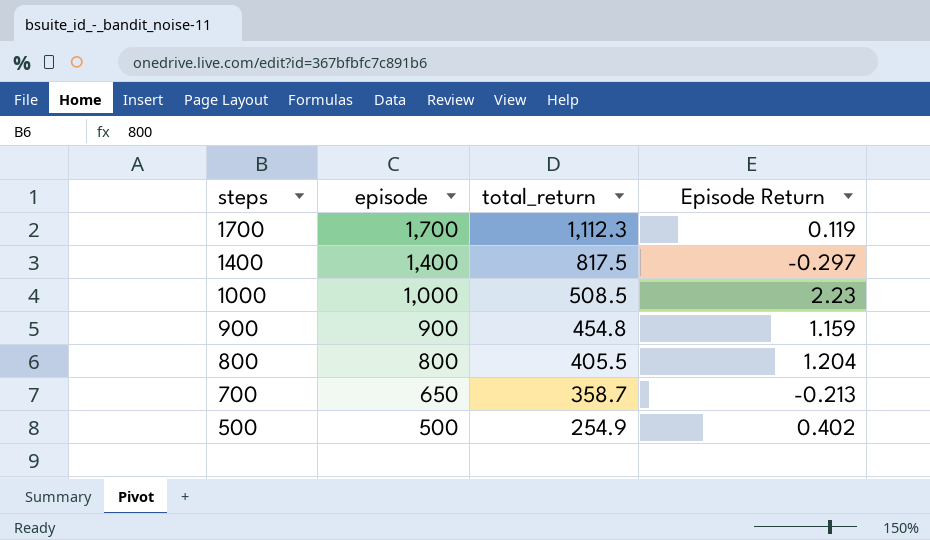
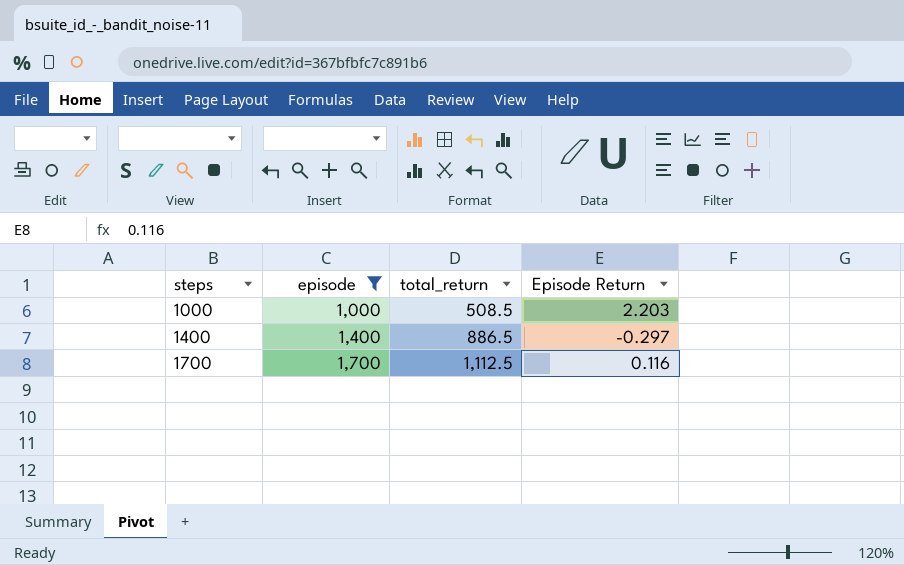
filter: none -> episode >= 1,000
row order: steps descending -> steps ascending
1000 | Episode Return: 2.23 -> 2.203
1400 | total_return: 817.5 -> 886.5
1700 | total_return: 1,112.3 -> 1,112.5
1700 | Episode Return: 0.119 -> 0.116

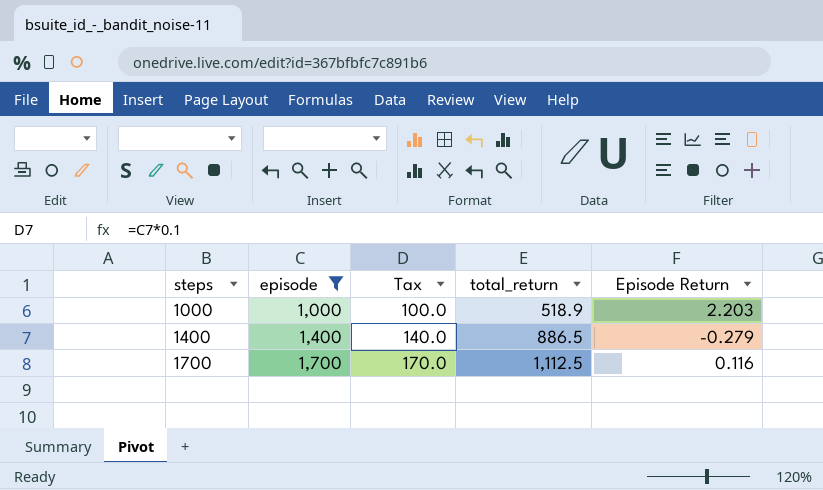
column Tax | formula: none -> [episode] * 0.1
1000 | total_return: 508.5 -> 518.9
1400 | Episode Return: -0.297 -> -0.279

